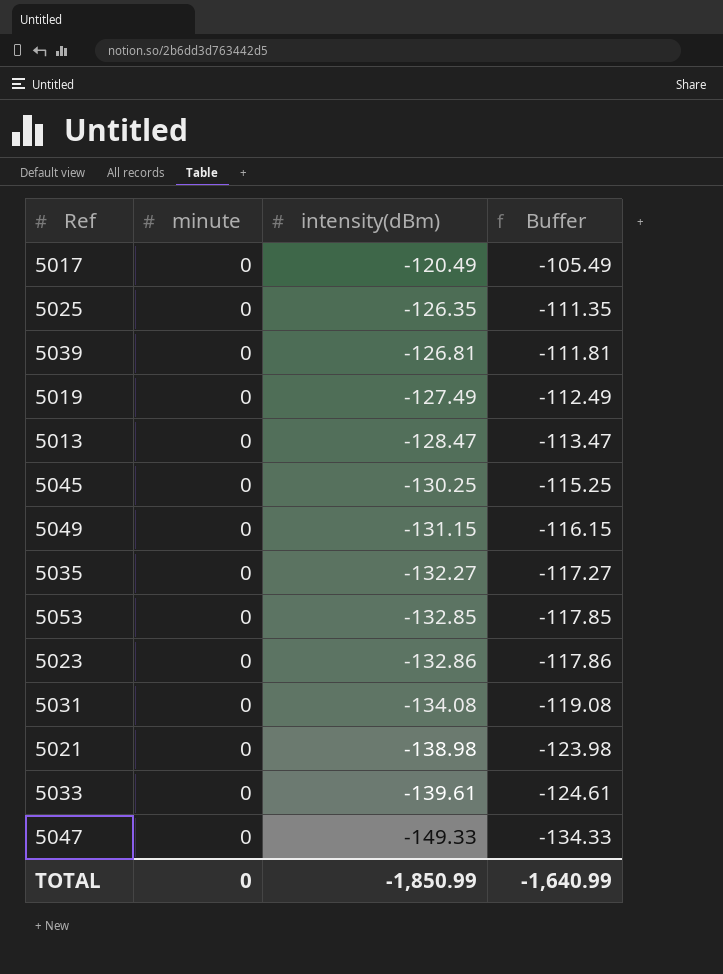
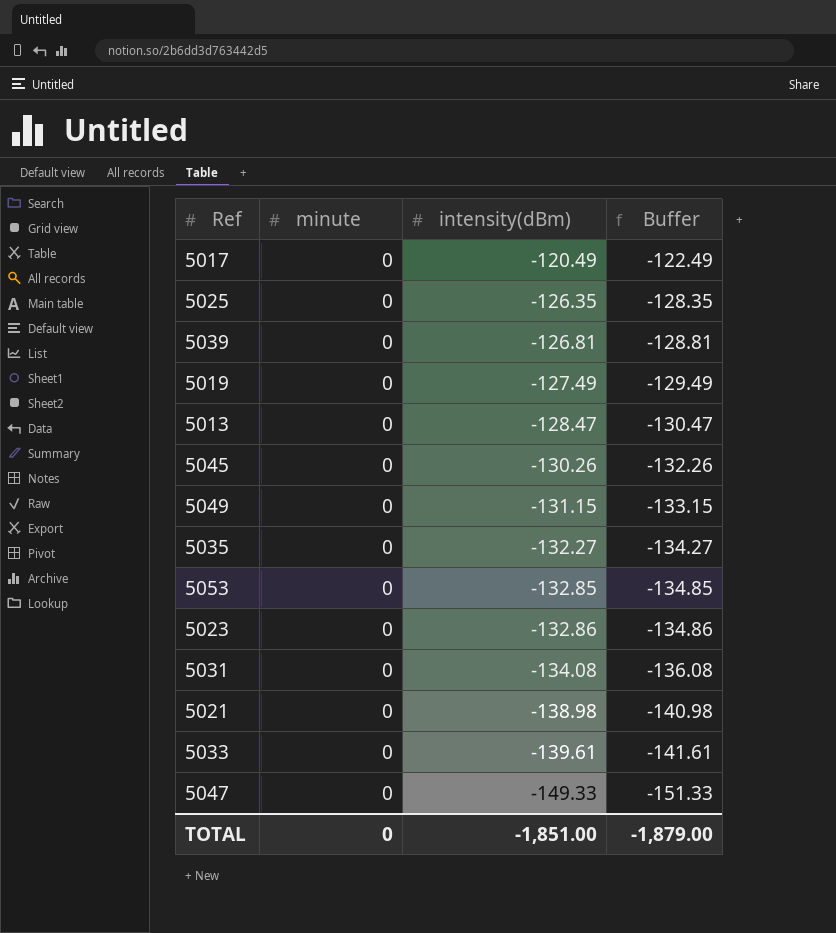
column Buffer | formula: [intensity(dBm)] + 15 -> [intensity(dBm)] - 2
5045 | intensity(dBm): -130.25 -> -130.26
TOTAL | intensity(dBm): -1,850.99 -> -1,851.00
TOTAL | Buffer: -1,640.99 -> -1,879.00

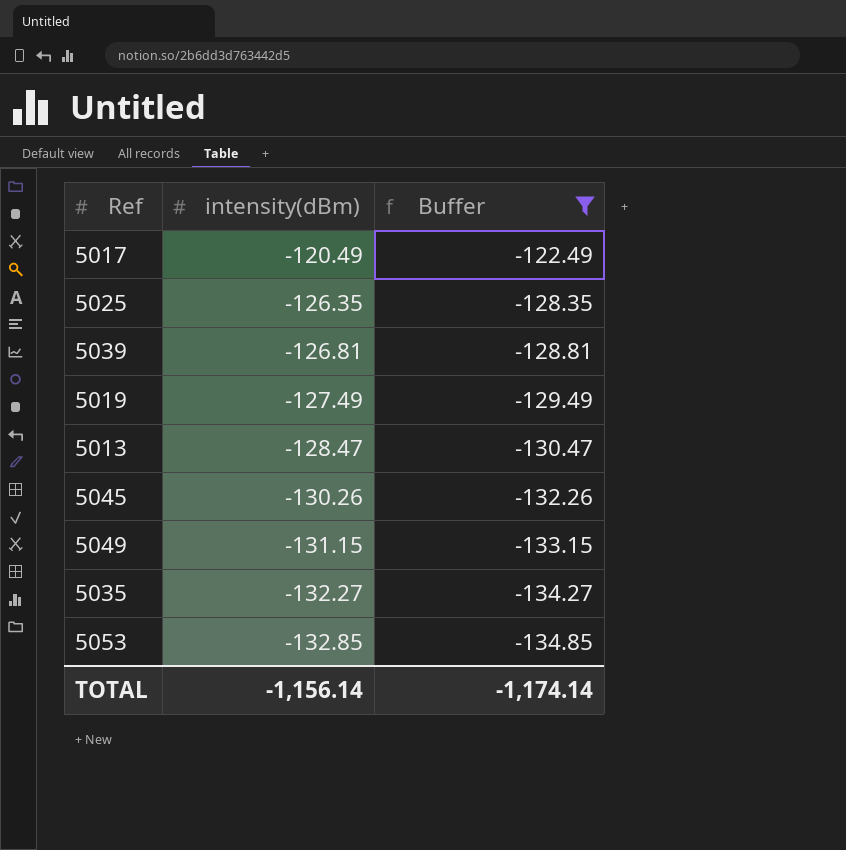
filter: none -> Buffer >= -134.85
column minute | position: 2 -> none
TOTAL | intensity(dBm): -1,851.00 -> -1,156.14
TOTAL | Buffer: -1,879.00 -> -1,174.14

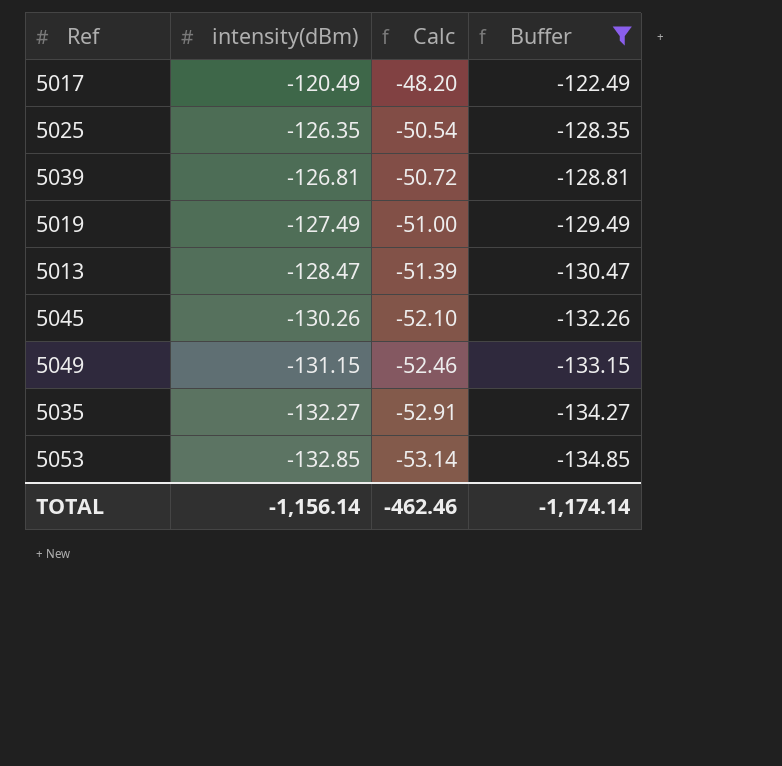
column Calc | formula: none -> [intensity(dBm)] * 0.4

